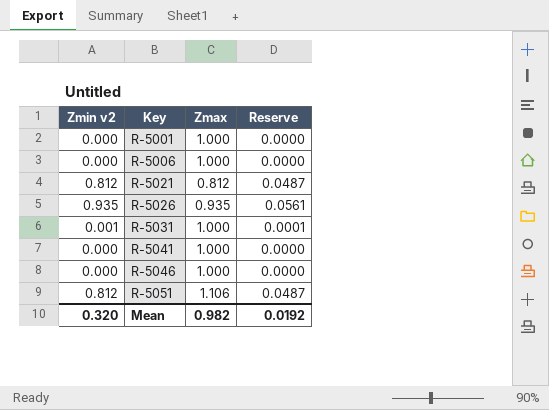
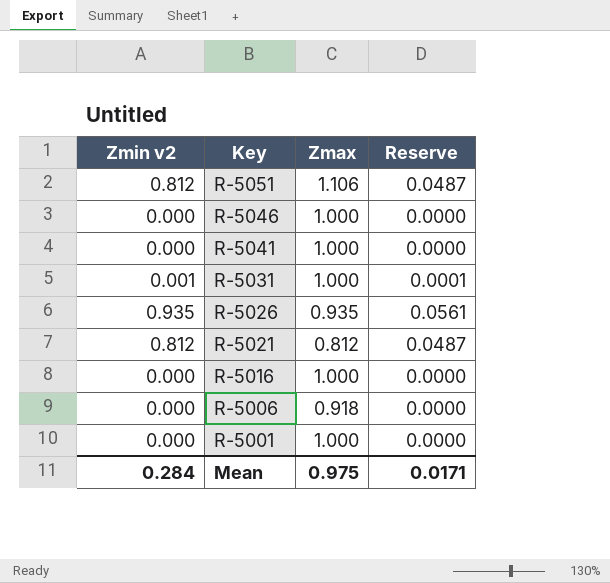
row order: Key ascending -> Key descending
row R-5016: none -> 0.000 | 1.000 | 0.0000
R-5006 | Zmax: 1.000 -> 0.918
Mean | Zmin v2: 0.320 -> 0.284
Mean | Zmax: 0.982 -> 0.975
Mean | Reserve: 0.0192 -> 0.0171

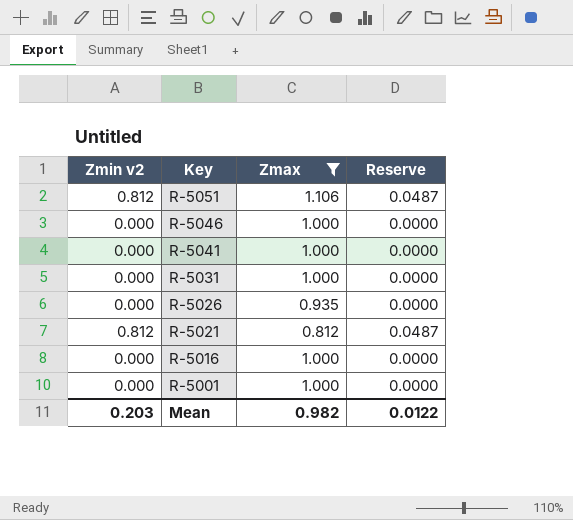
filter: none -> Zmax != 0.918
R-5031 | Zmin v2: 0.001 -> 0.000
R-5031 | Reserve: 0.0001 -> 0.0000
R-5026 | Zmin v2: 0.935 -> 0.000
R-5026 | Reserve: 0.0561 -> 0.0000
Mean | Zmin v2: 0.284 -> 0.203
Mean | Zmax: 0.975 -> 0.982
Mean | Reserve: 0.0171 -> 0.0122

